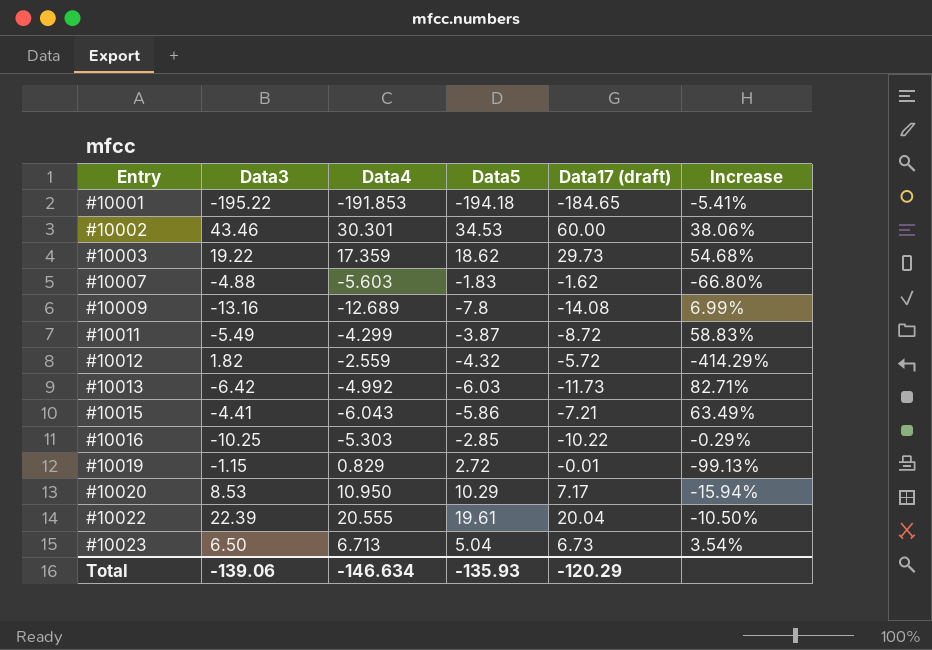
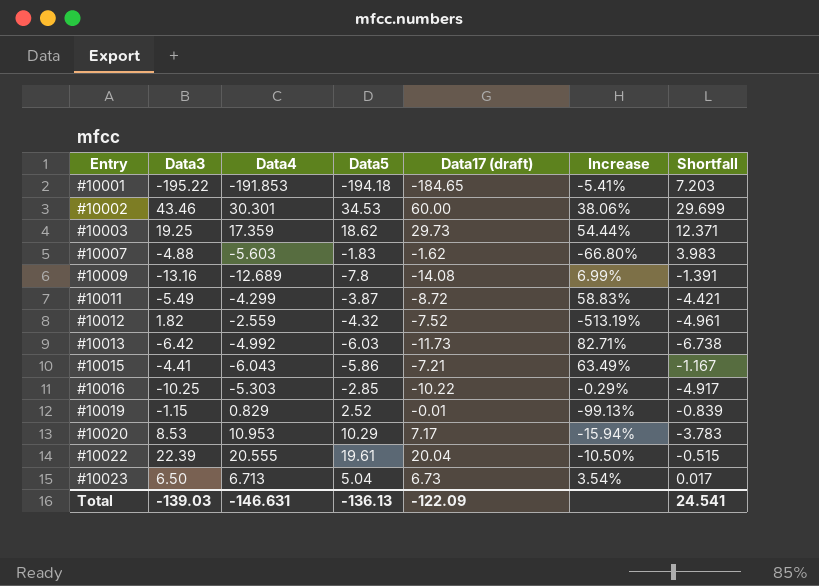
column Shortfall | formula: none -> [Data17 (draft)] - [Data4]
#10003 | Data3: 19.22 -> 19.25
#10003 | Increase: 54.68% -> 54.44%
#10012 | Data17 (draft): -5.72 -> -7.52
#10012 | Increase: -414.29% -> -513.19%
#10019 | Data5: 2.72 -> 2.52
#10020 | Data4: 10.950 -> 10.953
Total | Data3: -139.06 -> -139.03
Total | Data4: -146.634 -> -146.631
Total | Data5: -135.93 -> -136.13
Total | Data17 (draft): -120.29 -> -122.09

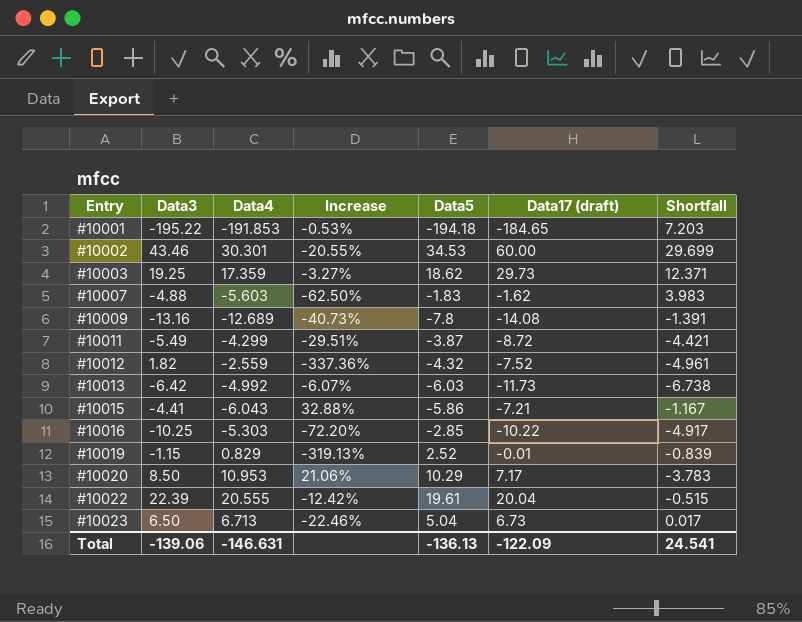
column Increase | formula: ([Data17 (draft)] - [Data3]) / [Data3] -> ([Data5] - [Data3]) / [Data3]
column Increase | position: 6 -> 4
#10020 | Data3: 8.53 -> 8.50
Total | Data3: -139.03 -> -139.06

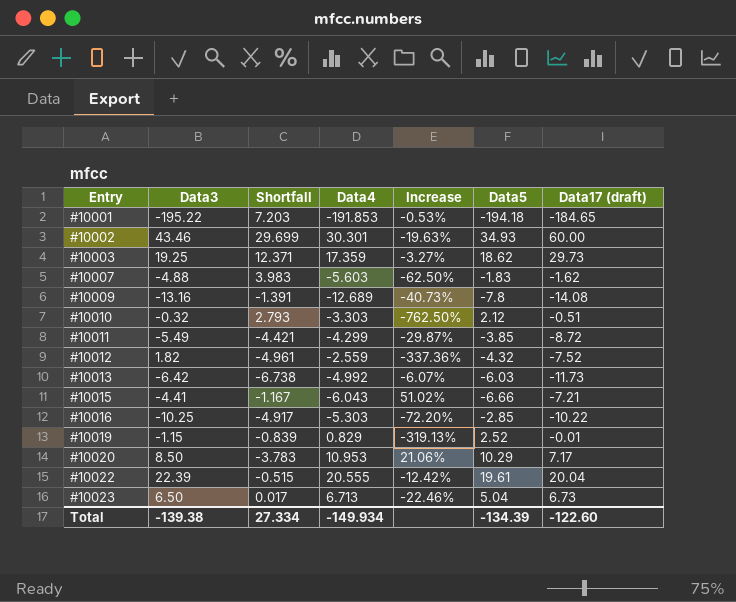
column Shortfall | position: 7 -> 3
#10002 | Increase: -20.55% -> -19.63%
#10002 | Data5: 34.53 -> 34.93
row #10010: none -> -0.32 | 2.793 | -3.303 | -762.50% | 2.12 | -0.51
#10011 | Increase: -29.51% -> -29.87%
#10011 | Data5: -3.87 -> -3.85
#10015 | Increase: 32.88% -> 51.02%
#10015 | Data5: -5.86 -> -6.66
Total | Data3: -139.06 -> -139.38
Total | Shortfall: 24.541 -> 27.334
Total | Data4: -146.631 -> -149.934
Total | Data5: -136.13 -> -134.39
Total | Data17 (draft): -122.09 -> -122.60

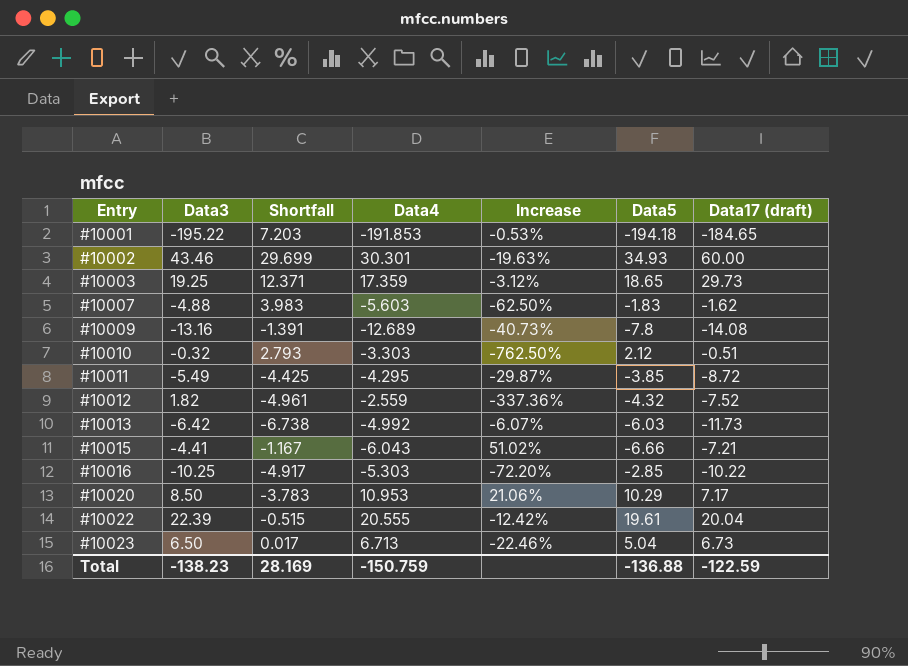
row #10019: -1.15 | -0.839 | 0.829 | -319.13% | 2.52 | -0.01 -> none
#10003 | Increase: -3.27% -> -3.12%
#10003 | Data5: 18.62 -> 18.65
#10011 | Shortfall: -4.421 -> -4.425
#10011 | Data4: -4.299 -> -4.295
Total | Data3: -139.38 -> -138.23
Total | Shortfall: 27.334 -> 28.169
Total | Data4: -149.934 -> -150.759
Total | Data5: -134.39 -> -136.88
Total | Data17 (draft): -122.60 -> -122.59

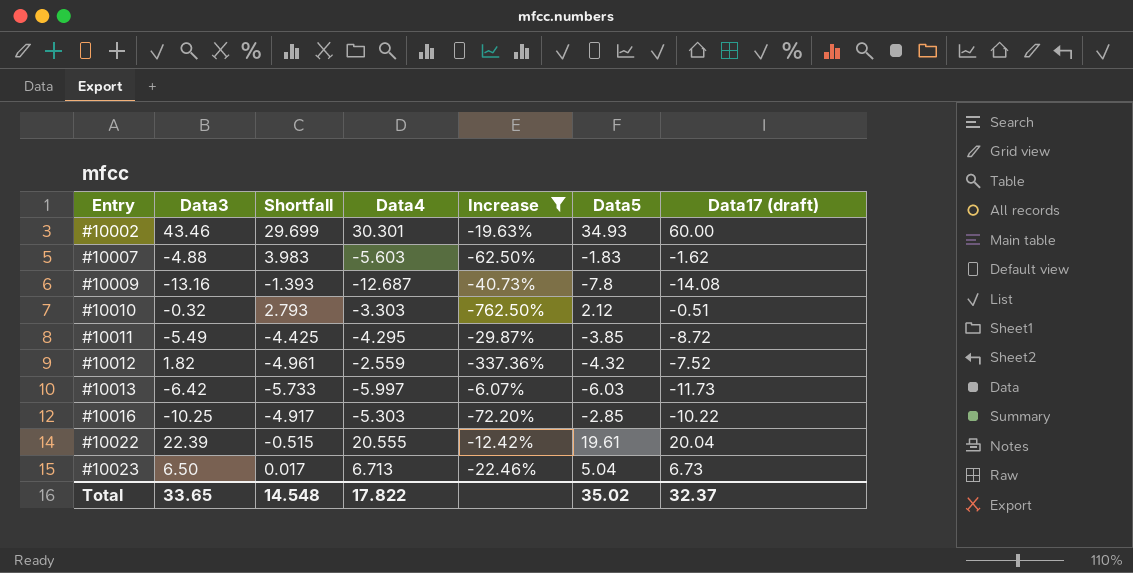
filter: none -> Increase <= -6.07%
#10009 | Shortfall: -1.391 -> -1.393
#10009 | Data4: -12.689 -> -12.687
#10013 | Shortfall: -6.738 -> -5.733
#10013 | Data4: -4.992 -> -5.997
Total | Data3: -138.23 -> 33.65
Total | Shortfall: 28.169 -> 14.548
Total | Data4: -150.759 -> 17.822
Total | Data5: -136.88 -> 35.02
Total | Data17 (draft): -122.59 -> 32.37

